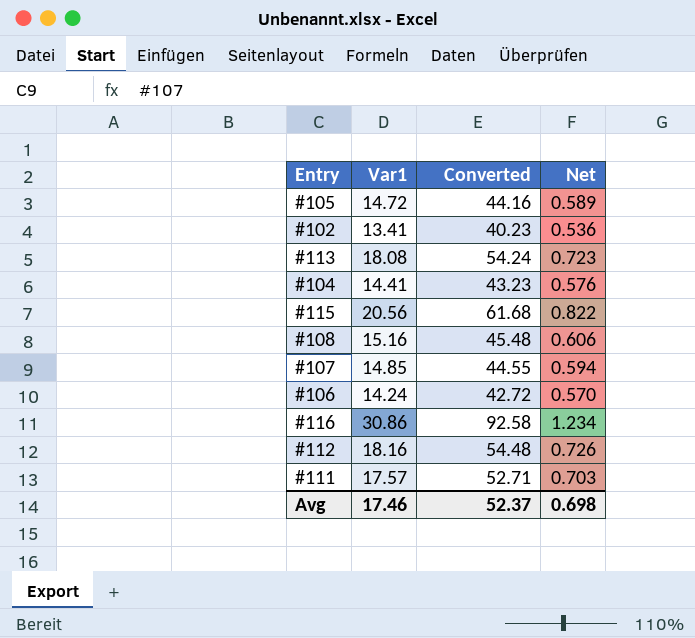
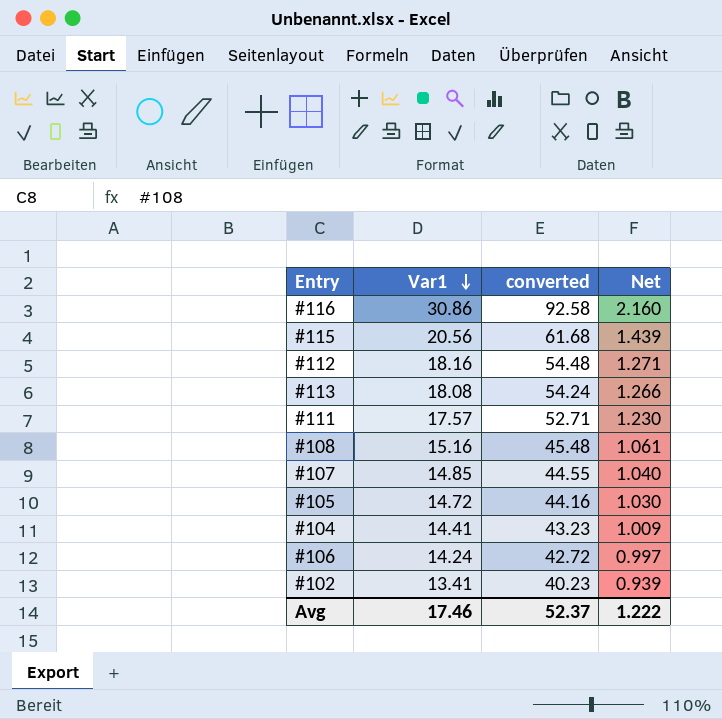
row order: none -> Var1 descending
column name: Converted -> converted
column Net | formula: [Var1] * 0.04 -> [Var1] * 0.07
Avg | Net: 0.698 -> 1.222

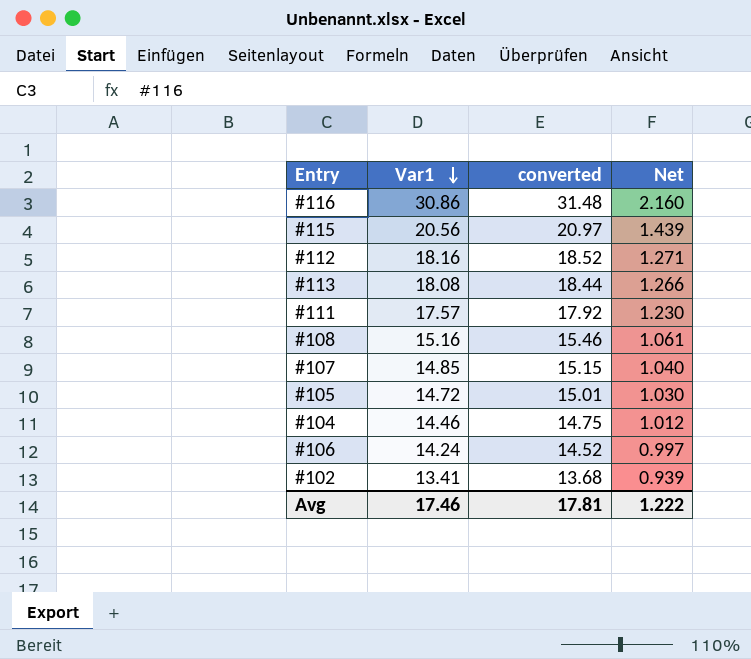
column converted | formula: [Var1] * 3 -> [Var1] * 1.02
#104 | Var1: 14.41 -> 14.46
#104 | Net: 1.009 -> 1.012
Avg | converted: 52.37 -> 17.81

